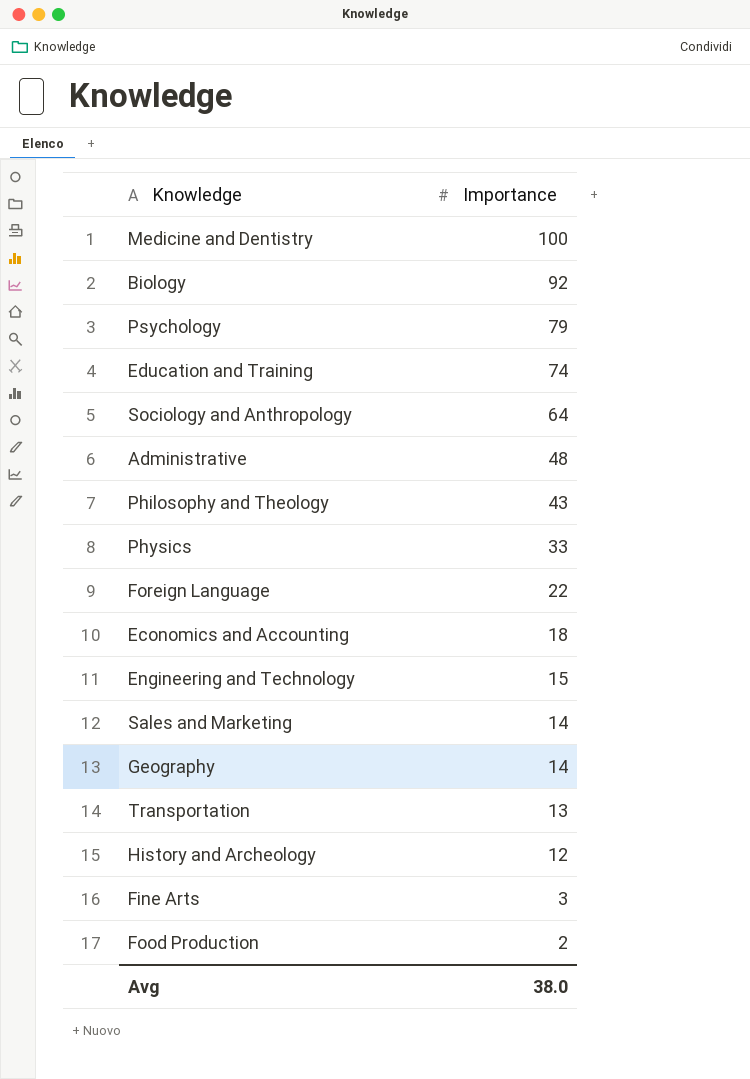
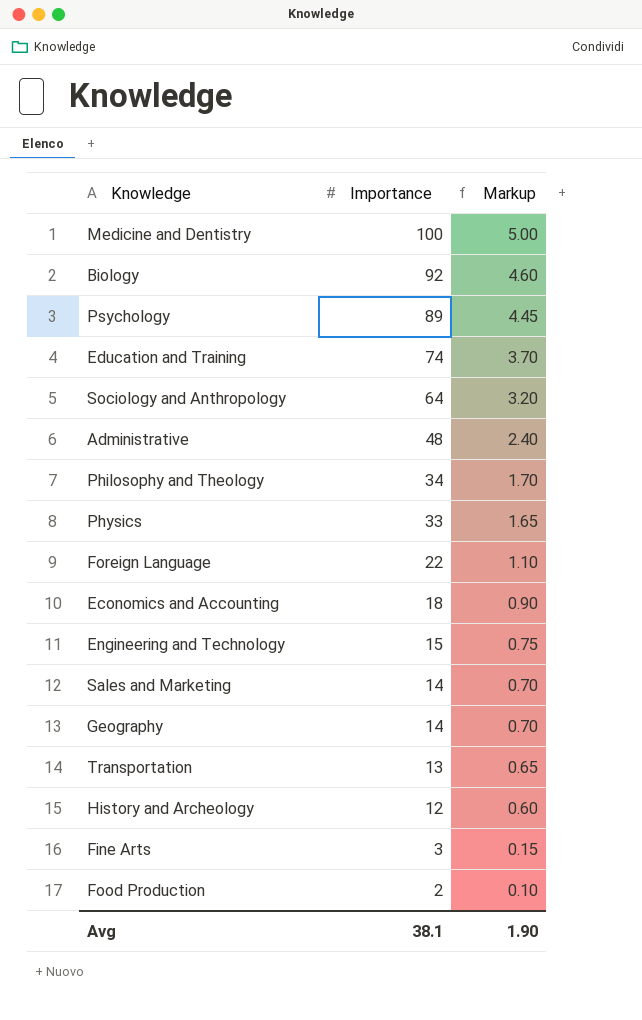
column Markup | formula: none -> [Importance] * 0.05
Psychology | Importance: 79 -> 89
Philosophy and Theology | Importance: 43 -> 34
Avg | Importance: 38.0 -> 38.1

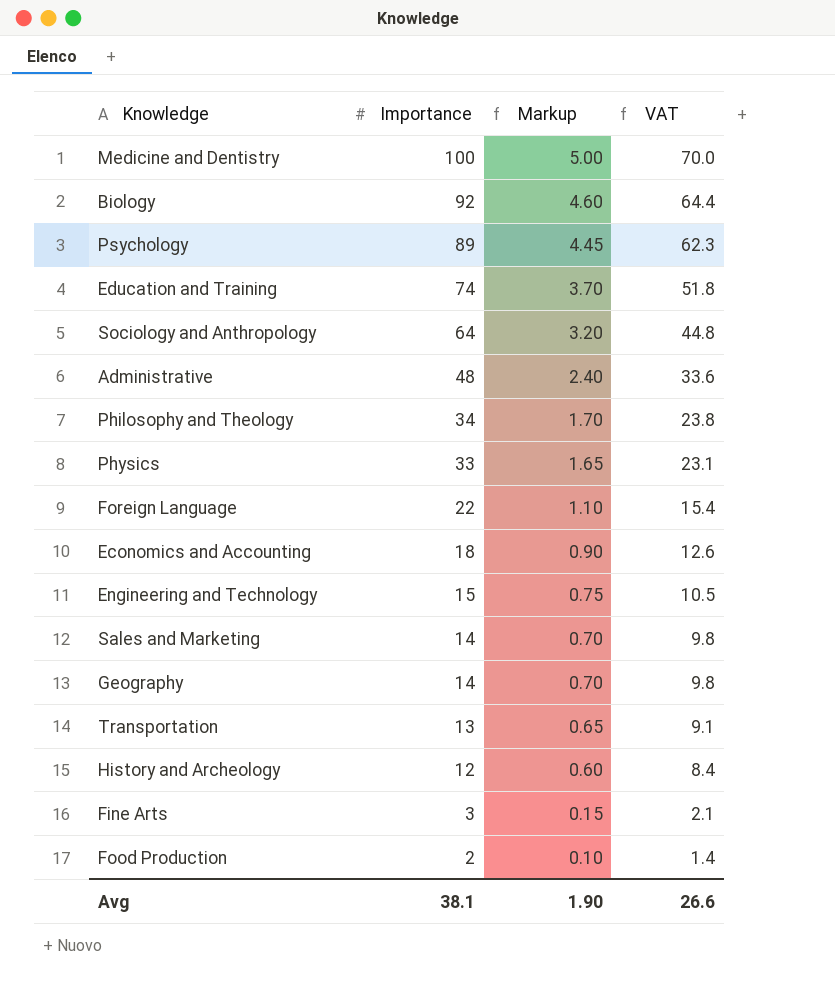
column VAT | formula: none -> [Importance] * 0.7

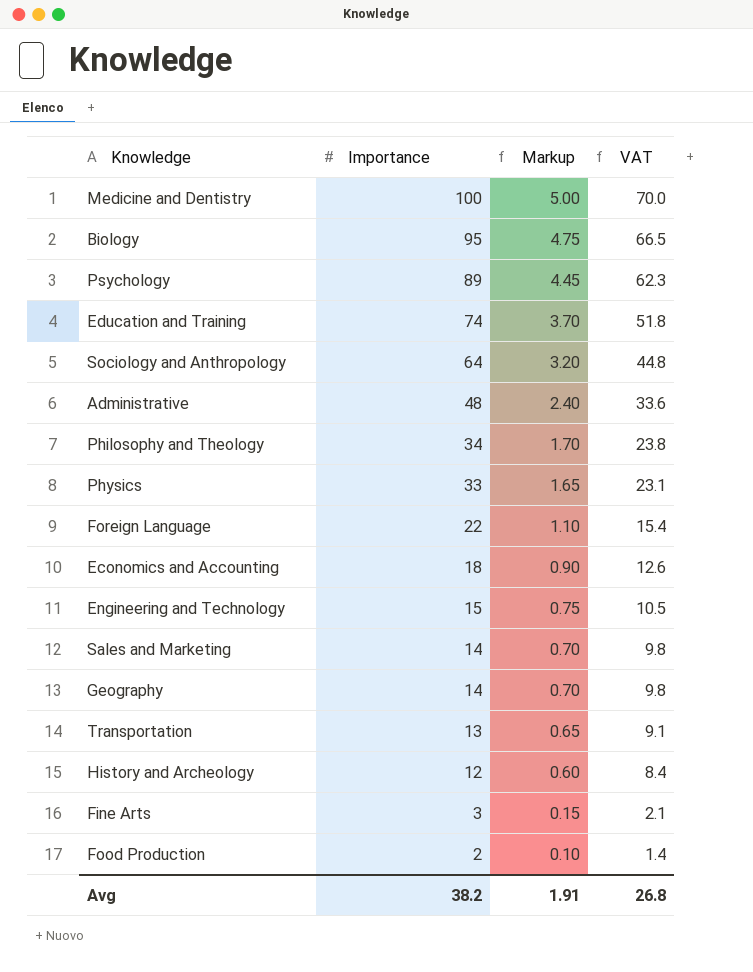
Biology | Importance: 92 -> 95
Biology | Markup: 4.60 -> 4.75
Biology | VAT: 64.4 -> 66.5
Avg | Importance: 38.1 -> 38.2
Avg | Markup: 1.90 -> 1.91
Avg | VAT: 26.6 -> 26.8

